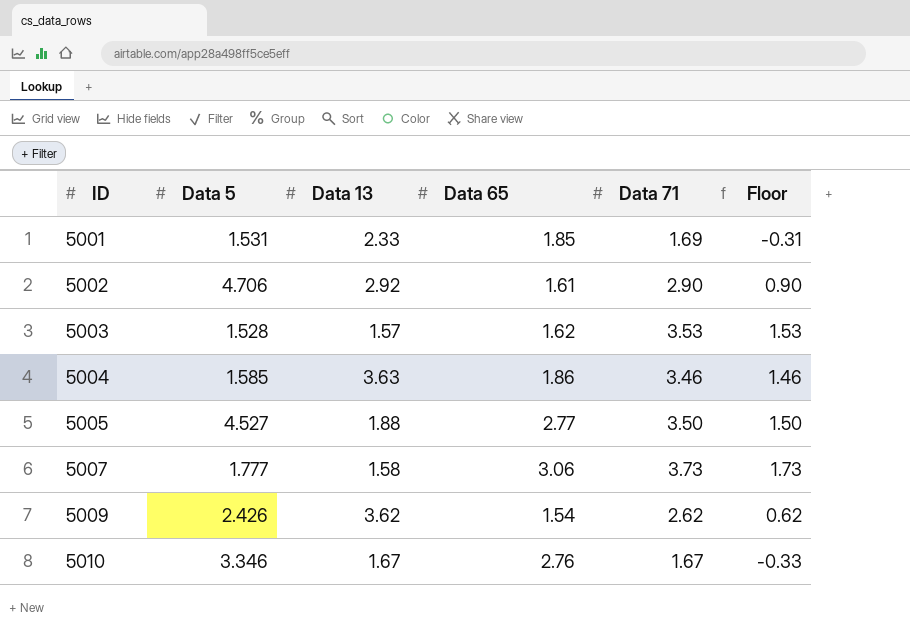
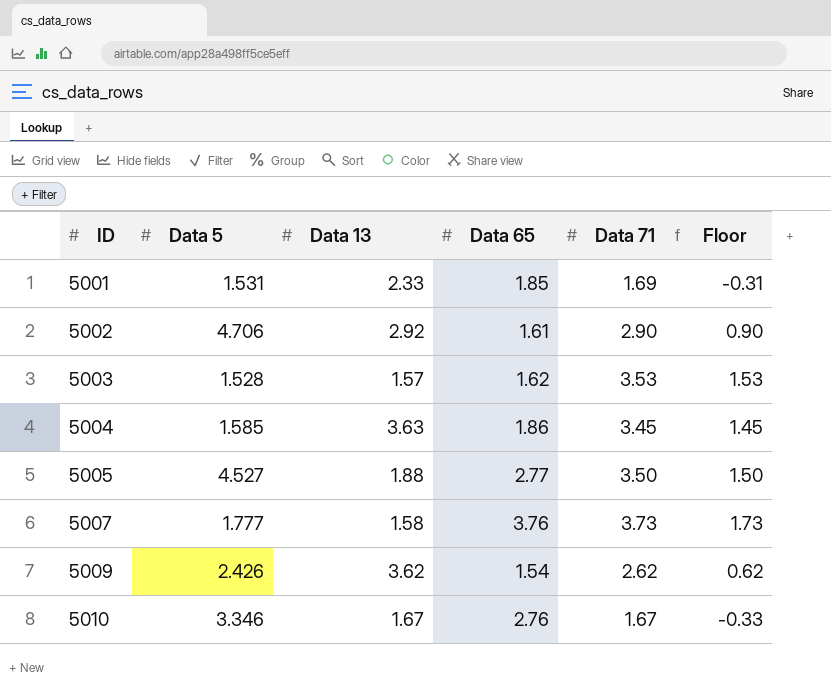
5004 | Data 71: 3.46 -> 3.45
5004 | Floor: 1.46 -> 1.45
5007 | Data 65: 3.06 -> 3.76

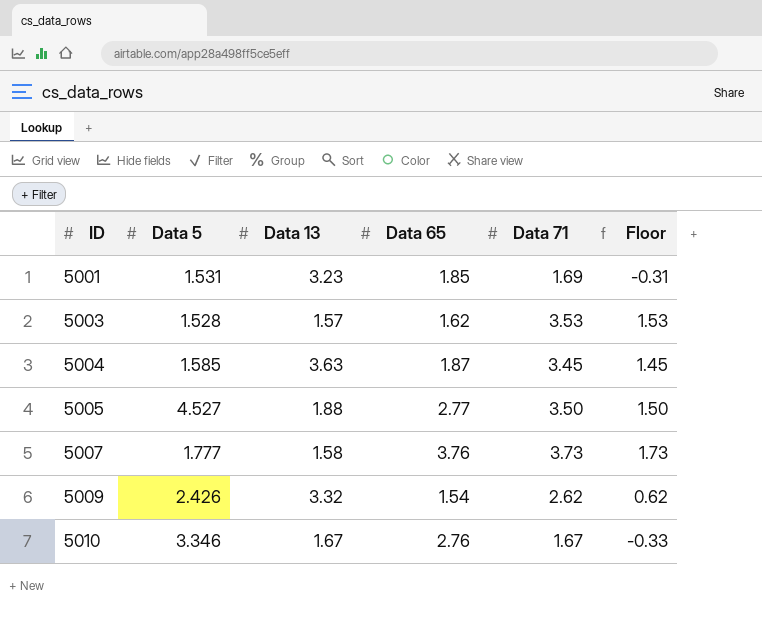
row 5002: 4.706 | 2.92 | 1.61 | 2.90 | 0.90 -> none
5001 | Data 13: 2.33 -> 3.23
5004 | Data 65: 1.86 -> 1.87
5009 | Data 13: 3.62 -> 3.32

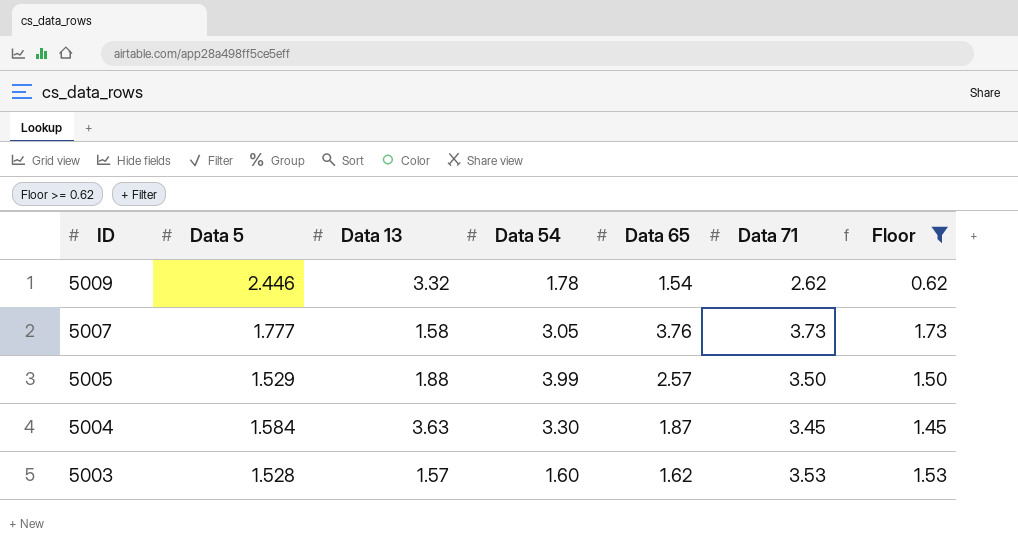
filter: none -> Floor >= 0.62
row order: ID ascending -> ID descending
column Data 54 | position: none -> 4
5009 | Data 5: 2.426 -> 2.446
5005 | Data 5: 4.527 -> 1.529
5005 | Data 65: 2.77 -> 2.57
5004 | Data 5: 1.585 -> 1.584

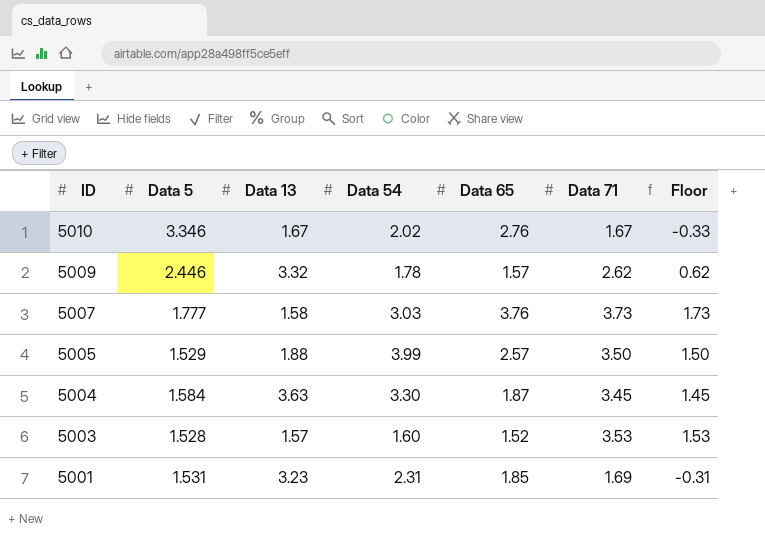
filter: Floor >= 0.62 -> none
5009 | Data 65: 1.54 -> 1.57
5007 | Data 54: 3.05 -> 3.03
5003 | Data 65: 1.62 -> 1.52

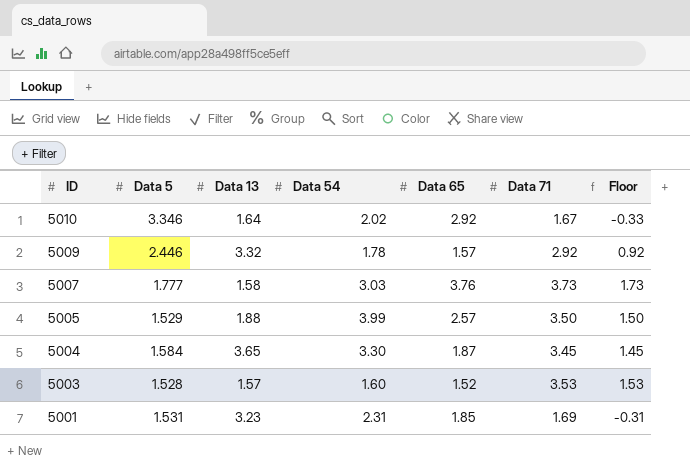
5010 | Data 13: 1.67 -> 1.64
5010 | Data 65: 2.76 -> 2.92
5009 | Data 71: 2.62 -> 2.92
5009 | Floor: 0.62 -> 0.92
5004 | Data 13: 3.63 -> 3.65

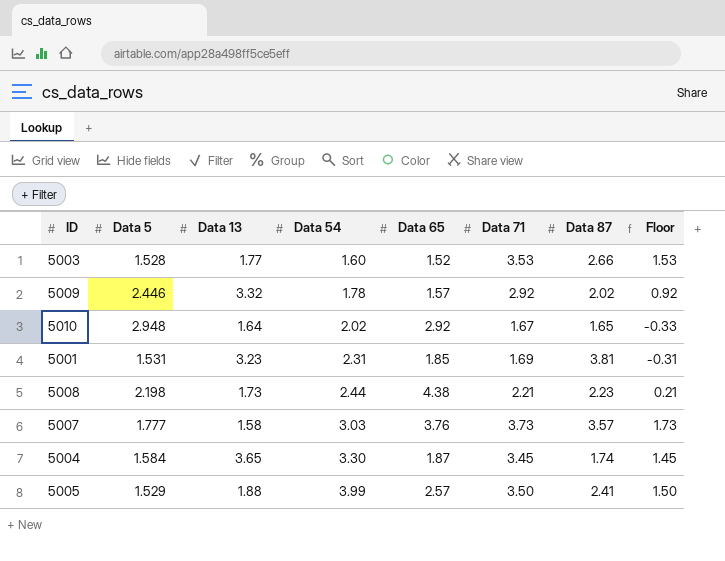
row order: ID descending -> Data 54 ascending
column Data 87 | position: none -> 7
5003 | Data 13: 1.57 -> 1.77
5010 | Data 5: 3.346 -> 2.948
row 5008: none -> 2.198 | 1.73 | 2.44 | 4.38 | 2.21 | 2.23 | 0.21

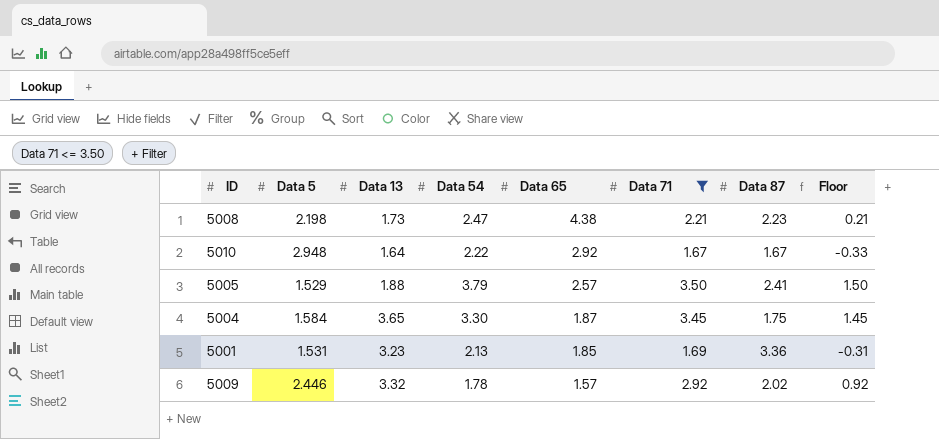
filter: none -> Data 71 <= 3.50
row order: Data 54 ascending -> Data 65 descending
5008 | Data 54: 2.44 -> 2.47
5010 | Data 54: 2.02 -> 2.22
5010 | Data 87: 1.65 -> 1.67
5005 | Data 54: 3.99 -> 3.79
5004 | Data 87: 1.74 -> 1.75
5001 | Data 54: 2.31 -> 2.13
5001 | Data 87: 3.81 -> 3.36

